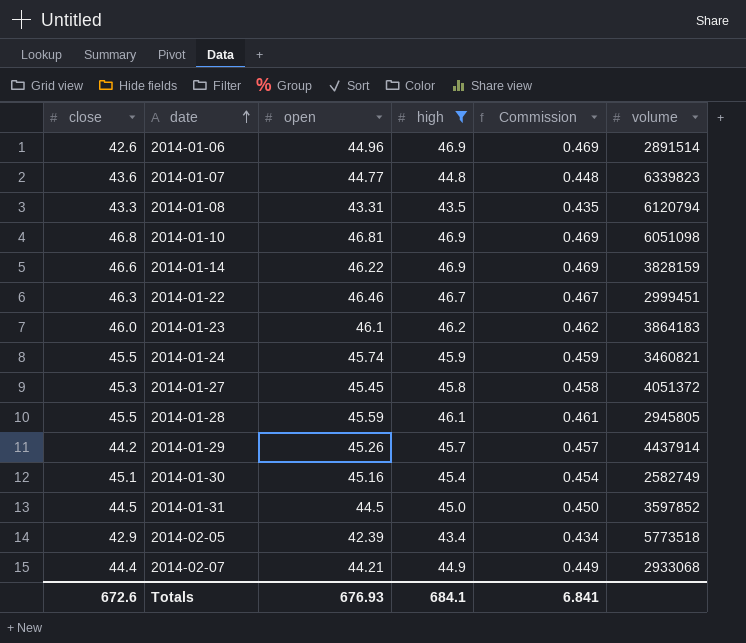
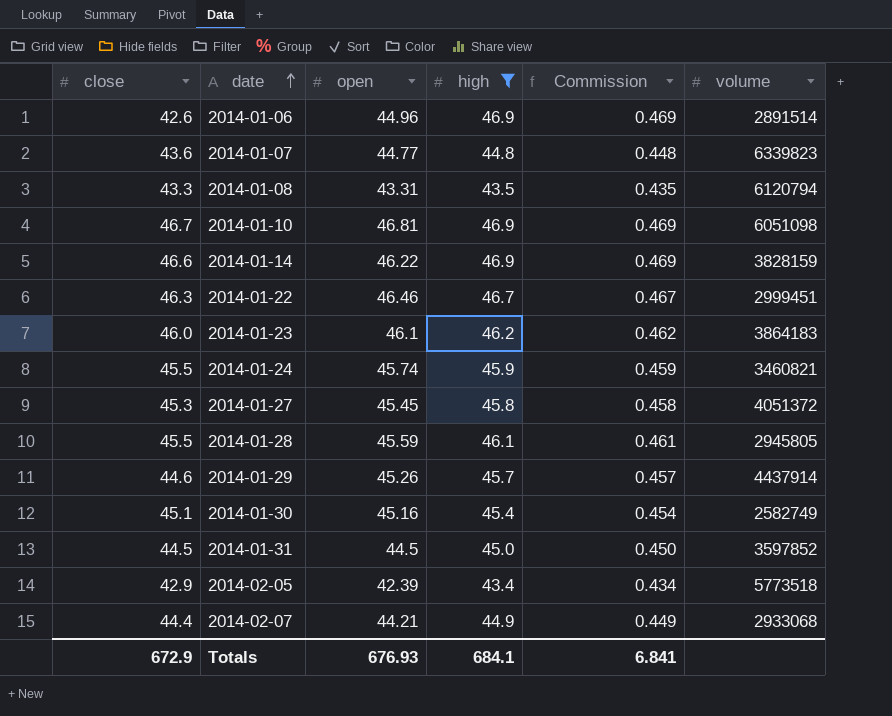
2014-01-10 | close: 46.8 -> 46.7
2014-01-29 | close: 44.2 -> 44.6
Totals | close: 672.6 -> 672.9

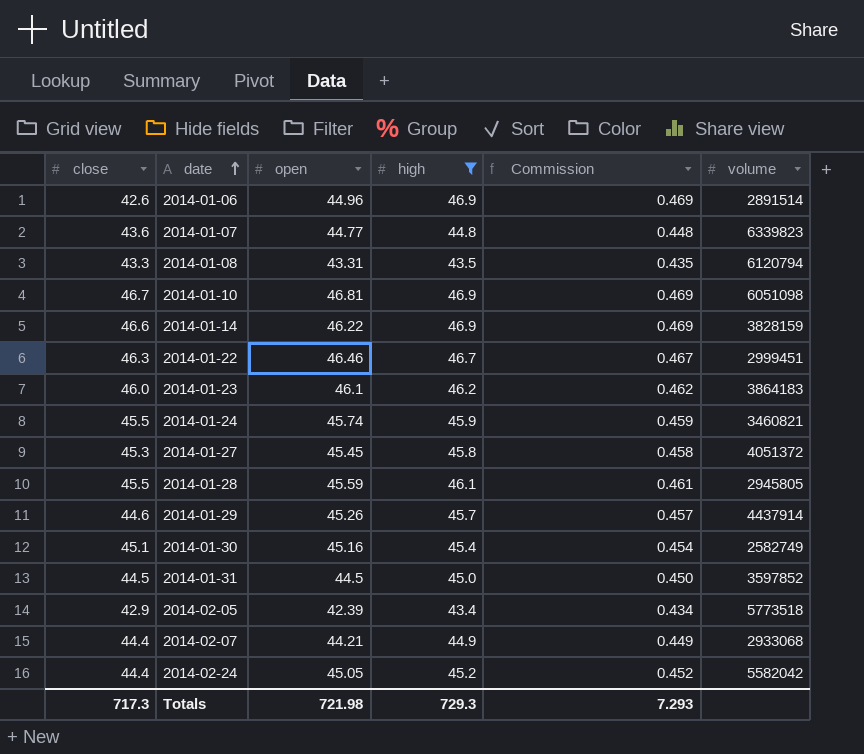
row 2014-02-24: none -> 44.4 | 45.05 | 45.2 | 0.452 | 5582042
Totals | close: 672.9 -> 717.3
Totals | open: 676.93 -> 721.98
Totals | high: 684.1 -> 729.3
Totals | Commission: 6.841 -> 7.293

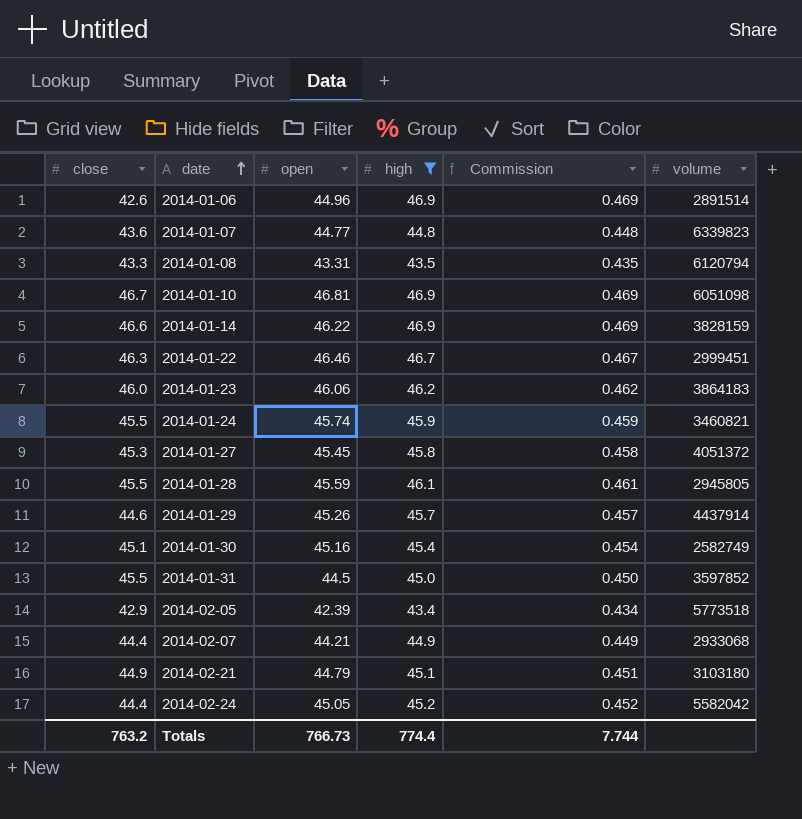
2014-01-23 | open: 46.1 -> 46.06
2014-01-31 | close: 44.5 -> 45.5
row 2014-02-21: none -> 44.9 | 44.79 | 45.1 | 0.451 | 3103180
Totals | close: 717.3 -> 763.2
Totals | open: 721.98 -> 766.73
Totals | high: 729.3 -> 774.4
Totals | Commission: 7.293 -> 7.744

